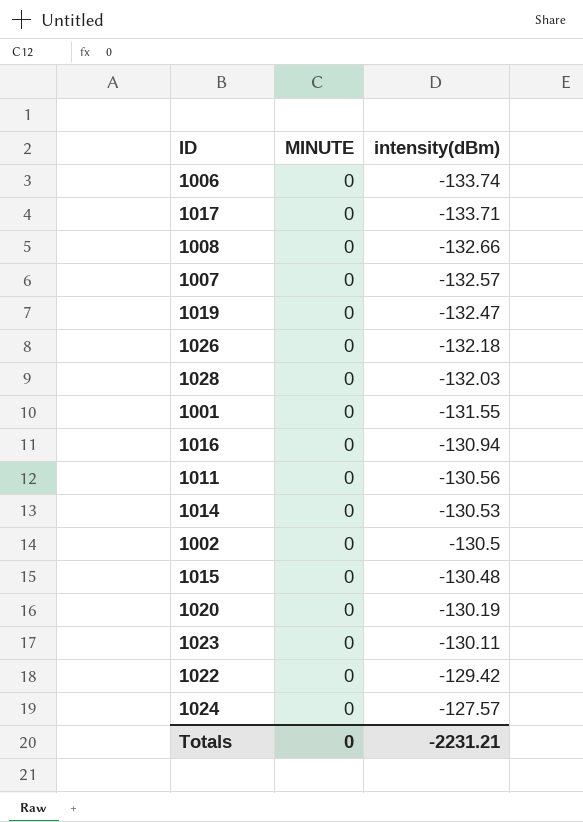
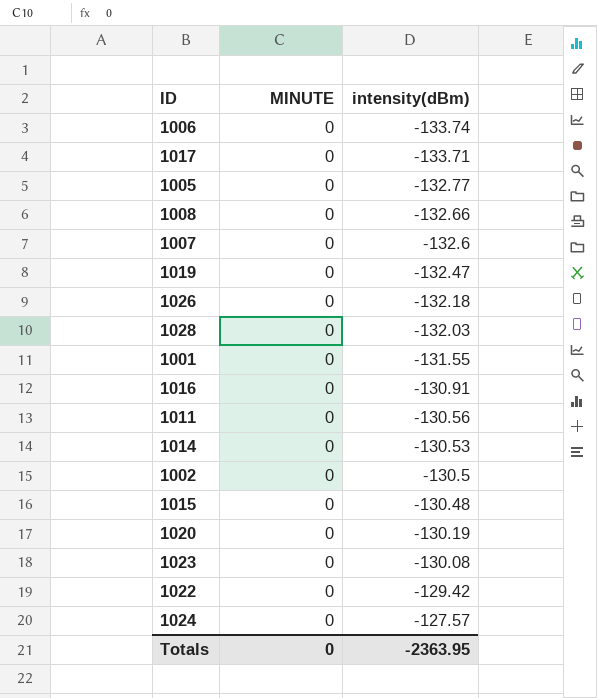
row 1005: none -> 0 | -132.77
1007 | intensity(dBm): -132.57 -> -132.6
1016 | intensity(dBm): -130.94 -> -130.91
1023 | intensity(dBm): -130.11 -> -130.08
Totals | intensity(dBm): -2231.21 -> -2363.95

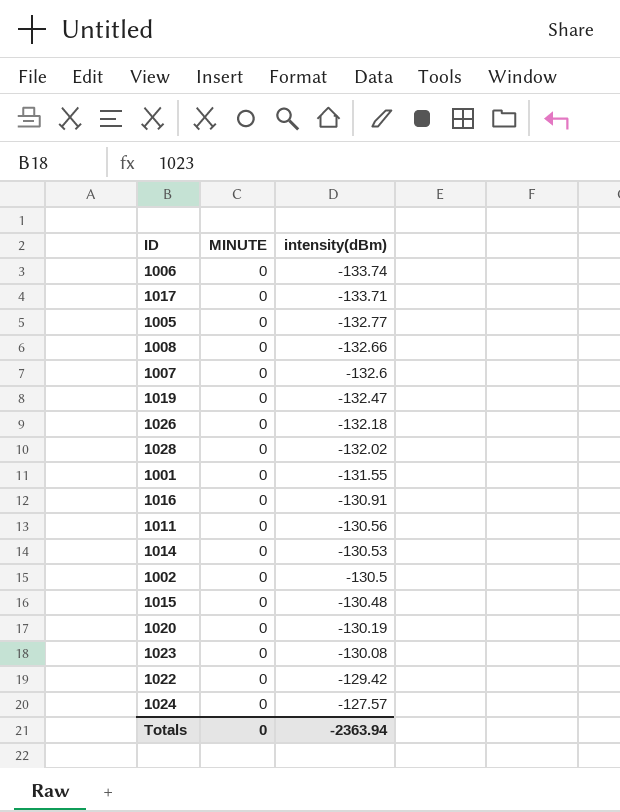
1028 | intensity(dBm): -132.03 -> -132.02
Totals | intensity(dBm): -2363.95 -> -2363.94

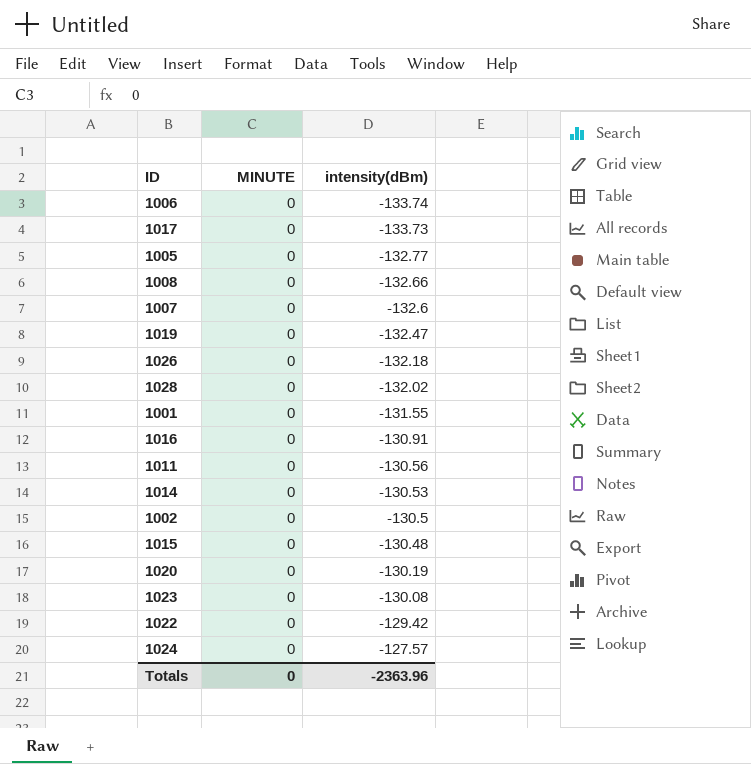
1017 | intensity(dBm): -133.71 -> -133.73
Totals | intensity(dBm): -2363.94 -> -2363.96

